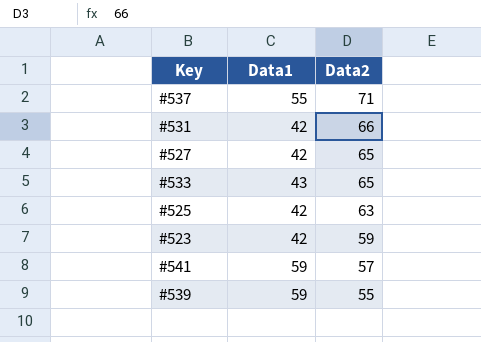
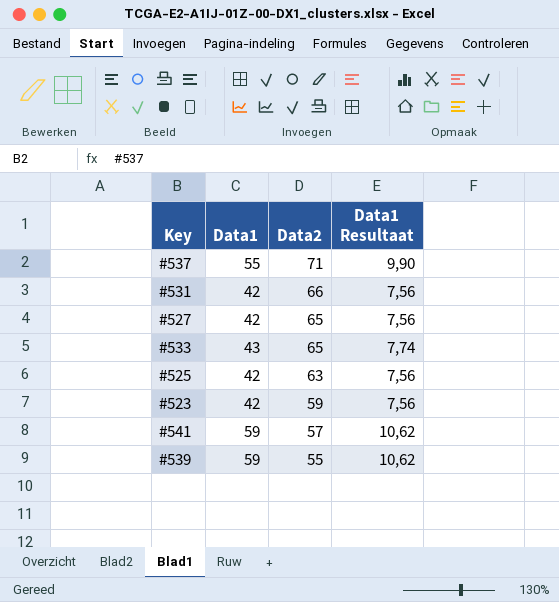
column Data1 Resultaat | formula: none -> [Data1] * 0,18

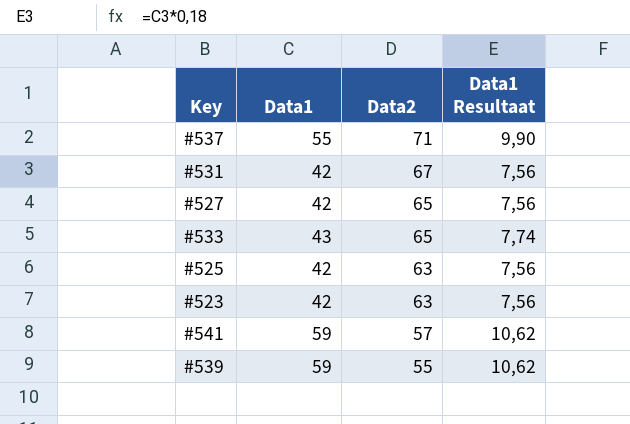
#531 | Data2: 66 -> 67
#523 | Data2: 59 -> 63

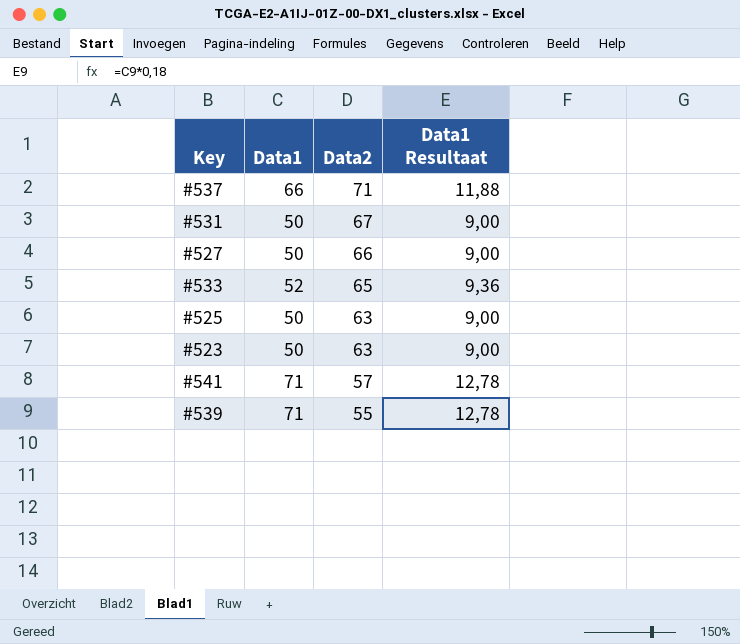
#537 | Data1: 55 -> 66
#537 | Data1 Resultaat: 9,90 -> 11,88
#531 | Data1: 42 -> 50
#531 | Data1 Resultaat: 7,56 -> 9,00
#527 | Data1: 42 -> 50
#527 | Data2: 65 -> 66
#527 | Data1 Resultaat: 7,56 -> 9,00
#533 | Data1: 43 -> 52
#533 | Data1 Resultaat: 7,74 -> 9,36
#525 | Data1: 42 -> 50
#525 | Data1 Resultaat: 7,56 -> 9,00
#523 | Data1: 42 -> 50
#523 | Data1 Resultaat: 7,56 -> 9,00
#541 | Data1: 59 -> 71
#541 | Data1 Resultaat: 10,62 -> 12,78
#539 | Data1: 59 -> 71
#539 | Data1 Resultaat: 10,62 -> 12,78

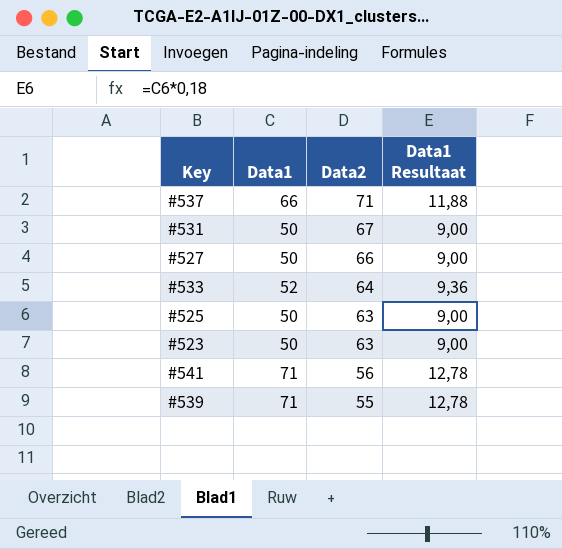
#533 | Data2: 65 -> 64
#541 | Data2: 57 -> 56

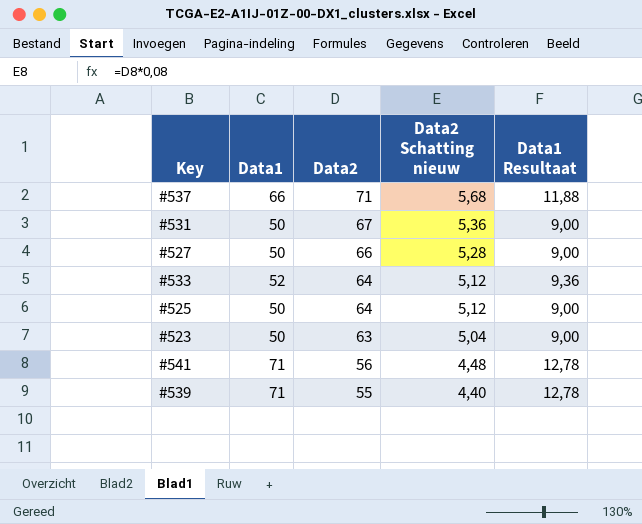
column Data2 Schatting nieuw | formula: none -> [Data2] * 0,08
#525 | Data2: 63 -> 64

